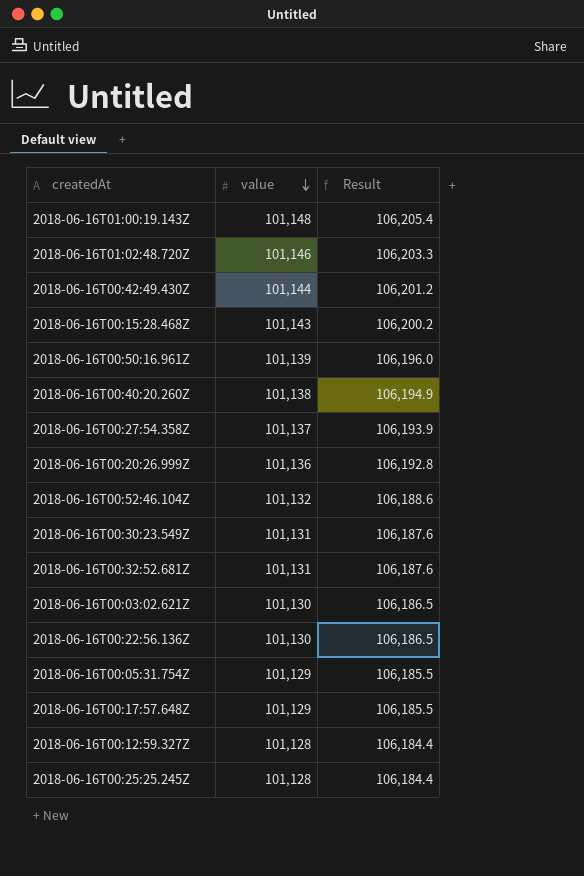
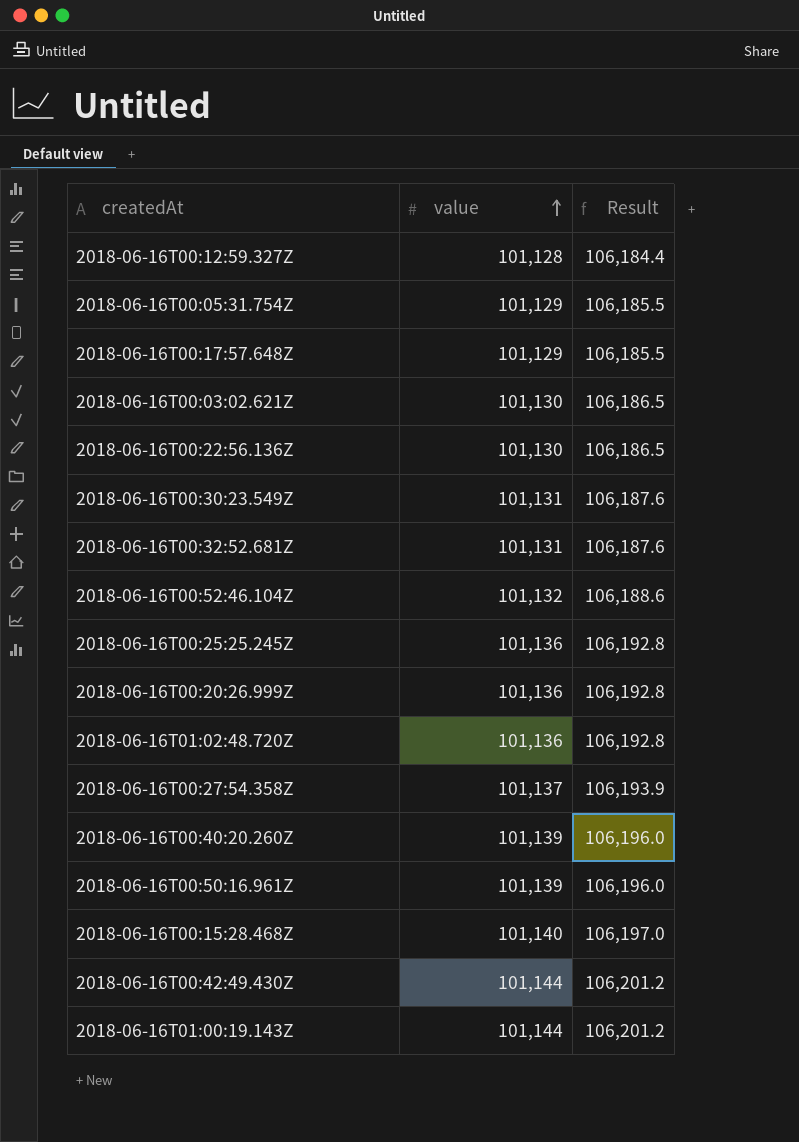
row order: value descending -> value ascending
2018-06-16T00:25:25.245Z | value: 101,128 -> 101,136
2018-06-16T00:25:25.245Z | Result: 106,184.4 -> 106,192.8
2018-06-16T01:02:48.720Z | value: 101,146 -> 101,136
2018-06-16T01:02:48.720Z | Result: 106,203.3 -> 106,192.8
2018-06-16T00:40:20.260Z | value: 101,138 -> 101,139
2018-06-16T00:40:20.260Z | Result: 106,194.9 -> 106,196.0
2018-06-16T00:15:28.468Z | value: 101,143 -> 101,140
2018-06-16T00:15:28.468Z | Result: 106,200.2 -> 106,197.0
2018-06-16T01:00:19.143Z | value: 101,148 -> 101,144
2018-06-16T01:00:19.143Z | Result: 106,205.4 -> 106,201.2

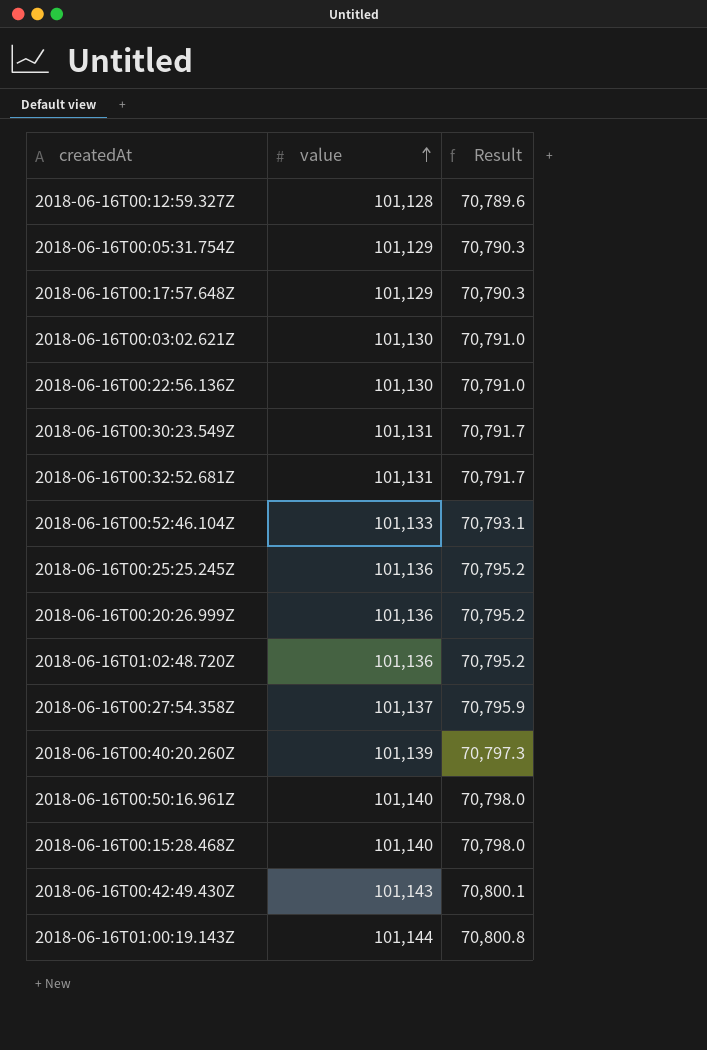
column Result | formula: [value] * 1.05 -> [value] * 0.7
2018-06-16T00:52:46.104Z | value: 101,132 -> 101,133
2018-06-16T00:50:16.961Z | value: 101,139 -> 101,140
2018-06-16T00:42:49.430Z | value: 101,144 -> 101,143

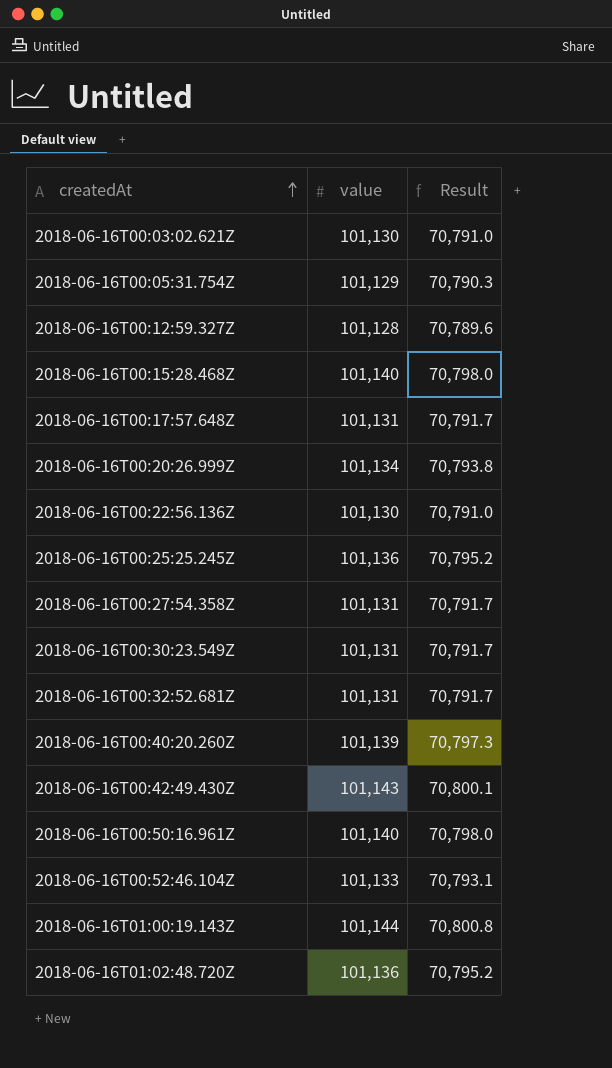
row order: value ascending -> createdAt ascending
2018-06-16T00:17:57.648Z | value: 101,129 -> 101,131
2018-06-16T00:17:57.648Z | Result: 70,790.3 -> 70,791.7
2018-06-16T00:20:26.999Z | value: 101,136 -> 101,134
2018-06-16T00:20:26.999Z | Result: 70,795.2 -> 70,793.8
2018-06-16T00:27:54.358Z | value: 101,137 -> 101,131
2018-06-16T00:27:54.358Z | Result: 70,795.9 -> 70,791.7

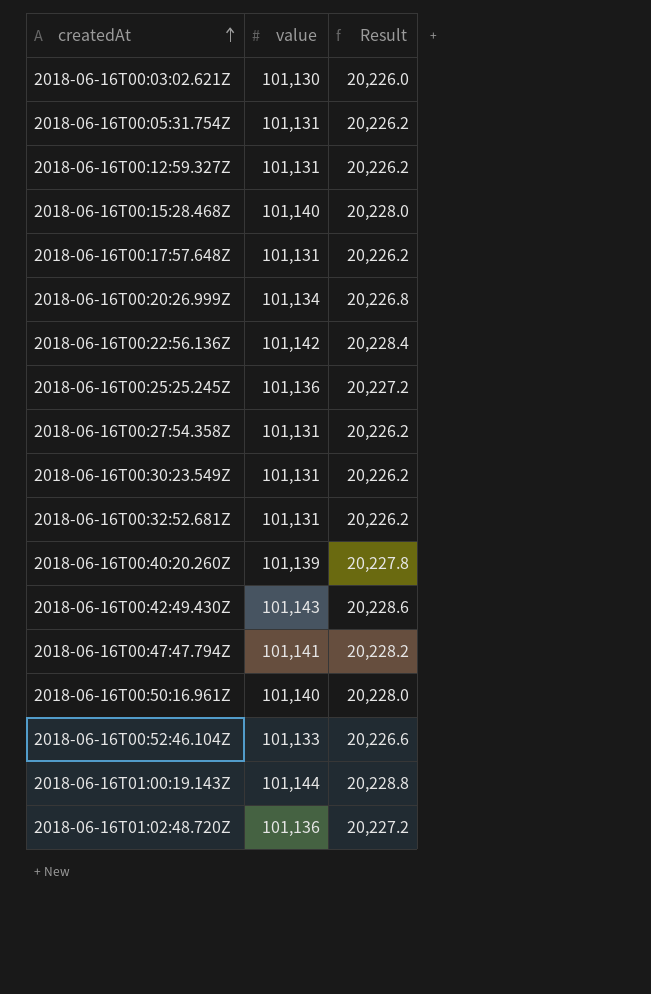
column Result | formula: [value] * 0.7 -> [value] * 0.2
2018-06-16T00:05:31.754Z | value: 101,129 -> 101,131
2018-06-16T00:12:59.327Z | value: 101,128 -> 101,131
2018-06-16T00:22:56.136Z | value: 101,130 -> 101,142
row 2018-06-16T00:47:47.794Z: none -> 101,141 | 20,228.2

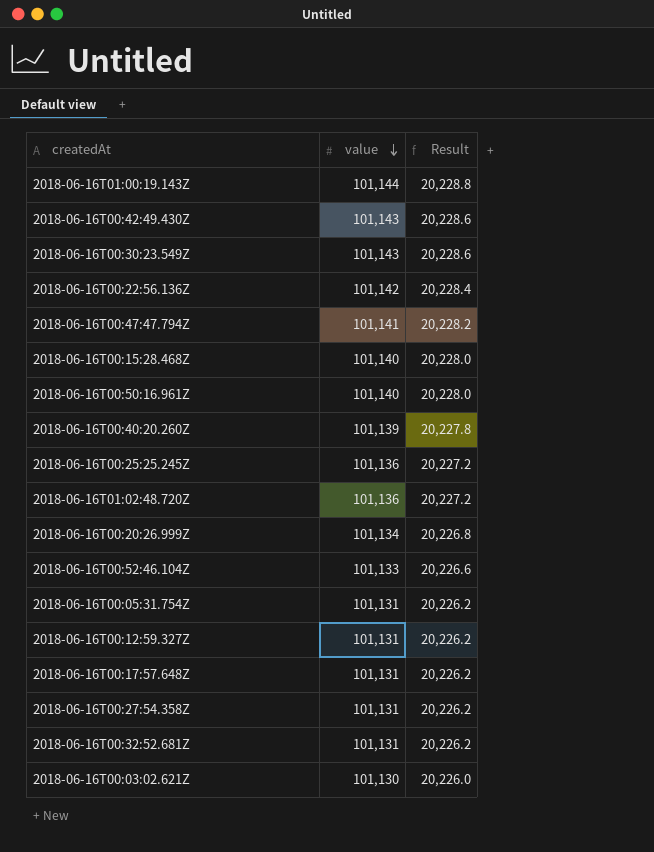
row order: createdAt ascending -> value descending
2018-06-16T00:30:23.549Z | value: 101,131 -> 101,143
2018-06-16T00:30:23.549Z | Result: 20,226.2 -> 20,228.6

